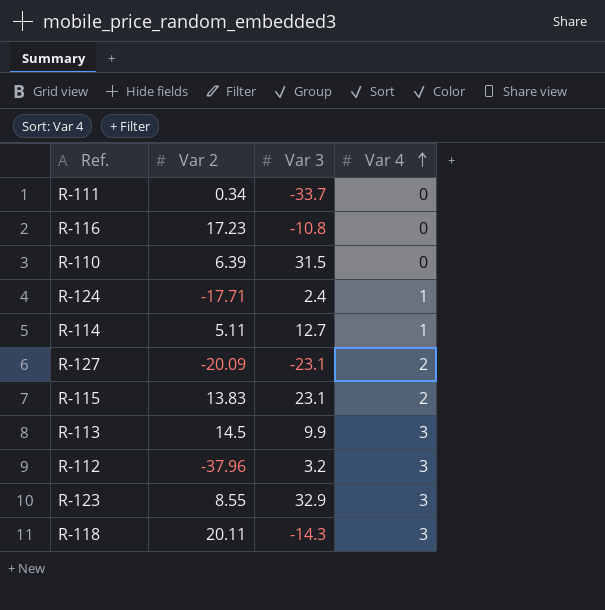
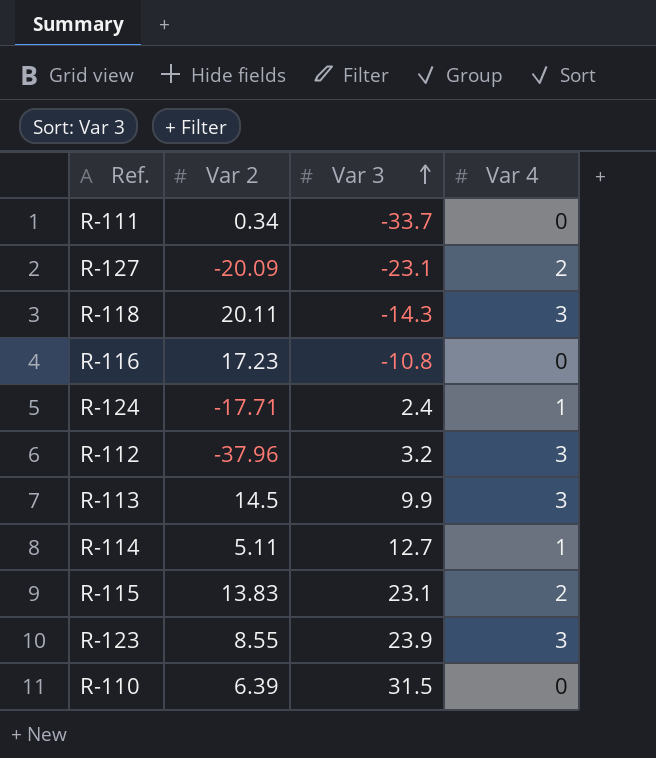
row order: Var 4 ascending -> Var 3 ascending
R-123 | Var 3: 32.9 -> 23.9

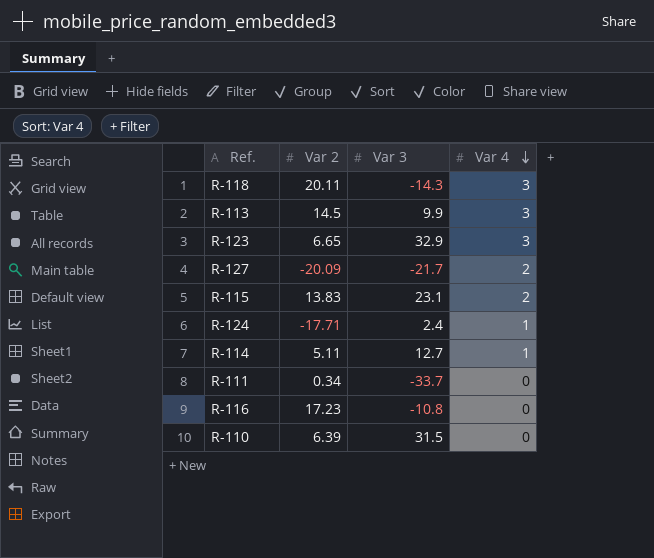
row order: Var 3 ascending -> Var 4 descending
row R-112: -37.96 | 3.2 | 3 -> none
R-123 | Var 2: 8.55 -> 6.65
R-123 | Var 3: 23.9 -> 32.9
R-127 | Var 3: -23.1 -> -21.7

